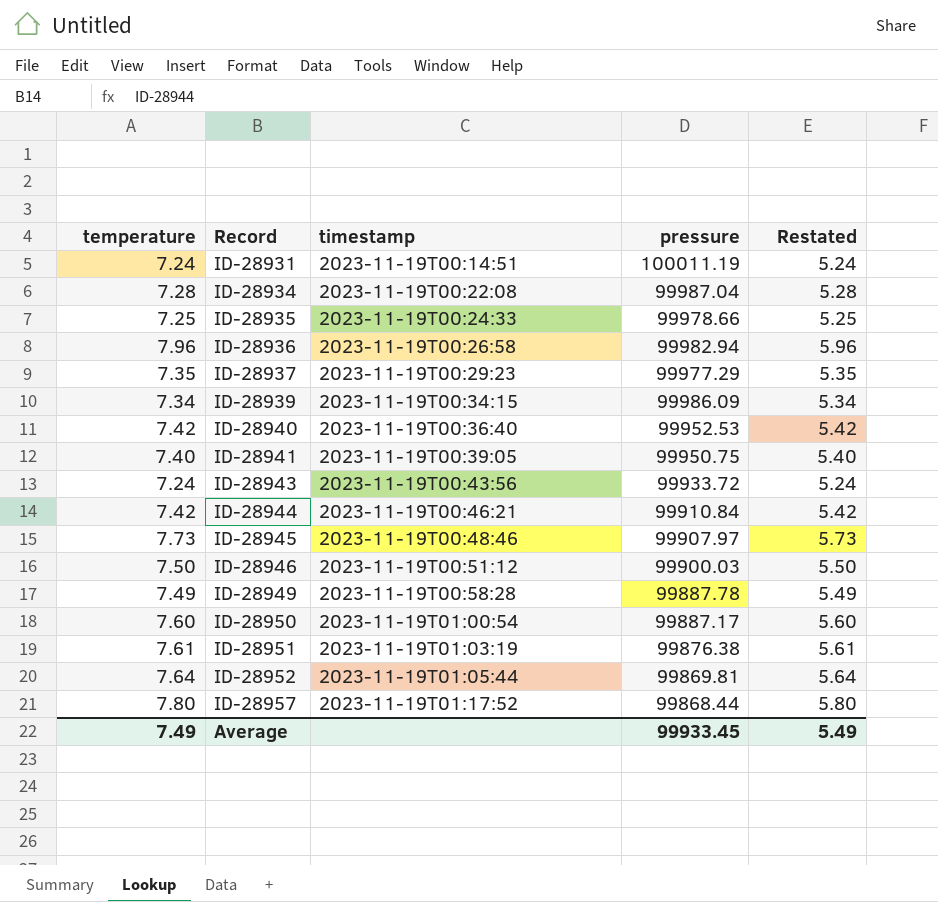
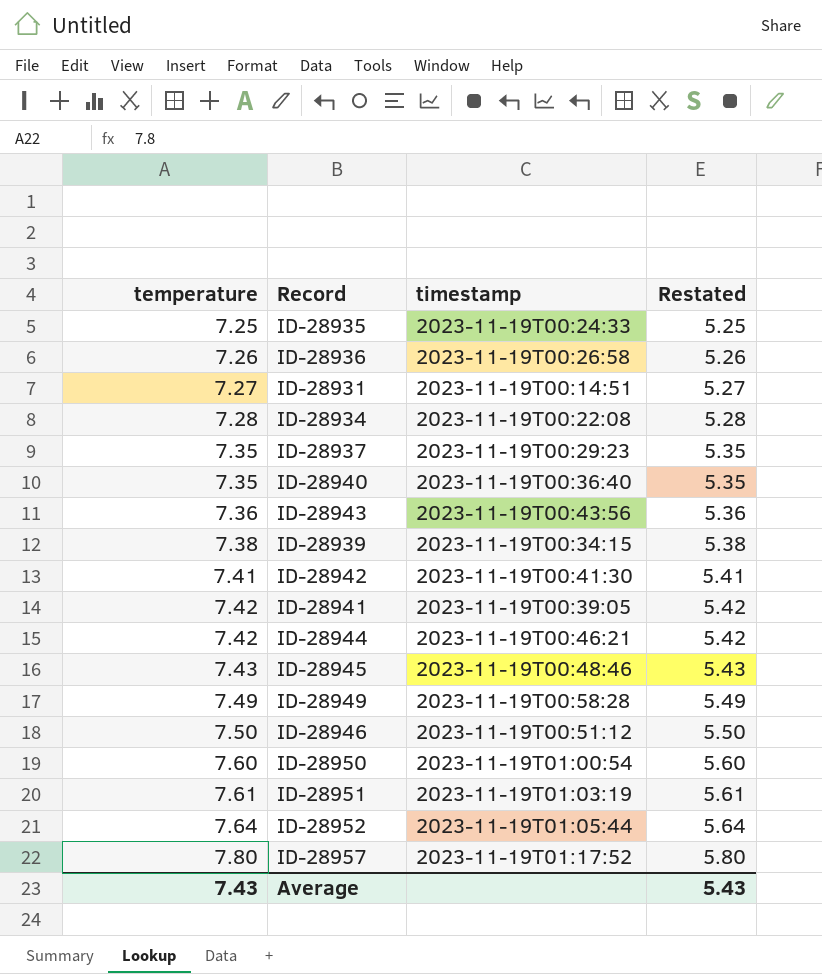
row order: Record ascending -> temperature ascending
column pressure | position: 4 -> none
ID-28936 | temperature: 7.96 -> 7.26
ID-28936 | Restated: 5.96 -> 5.26
ID-28931 | temperature: 7.24 -> 7.27
ID-28931 | Restated: 5.24 -> 5.27
ID-28940 | temperature: 7.42 -> 7.35
ID-28940 | Restated: 5.42 -> 5.35
ID-28943 | temperature: 7.24 -> 7.36
ID-28943 | Restated: 5.24 -> 5.36
ID-28939 | temperature: 7.34 -> 7.38
ID-28939 | Restated: 5.34 -> 5.38
row ID-28942: none -> 7.41 | 2023-11-19T00:41:30 | 5.41
ID-28941 | temperature: 7.40 -> 7.42
ID-28941 | Restated: 5.40 -> 5.42
ID-28945 | temperature: 7.73 -> 7.43
ID-28945 | Restated: 5.73 -> 5.43
Average | temperature: 7.49 -> 7.43
Average | Restated: 5.49 -> 5.43

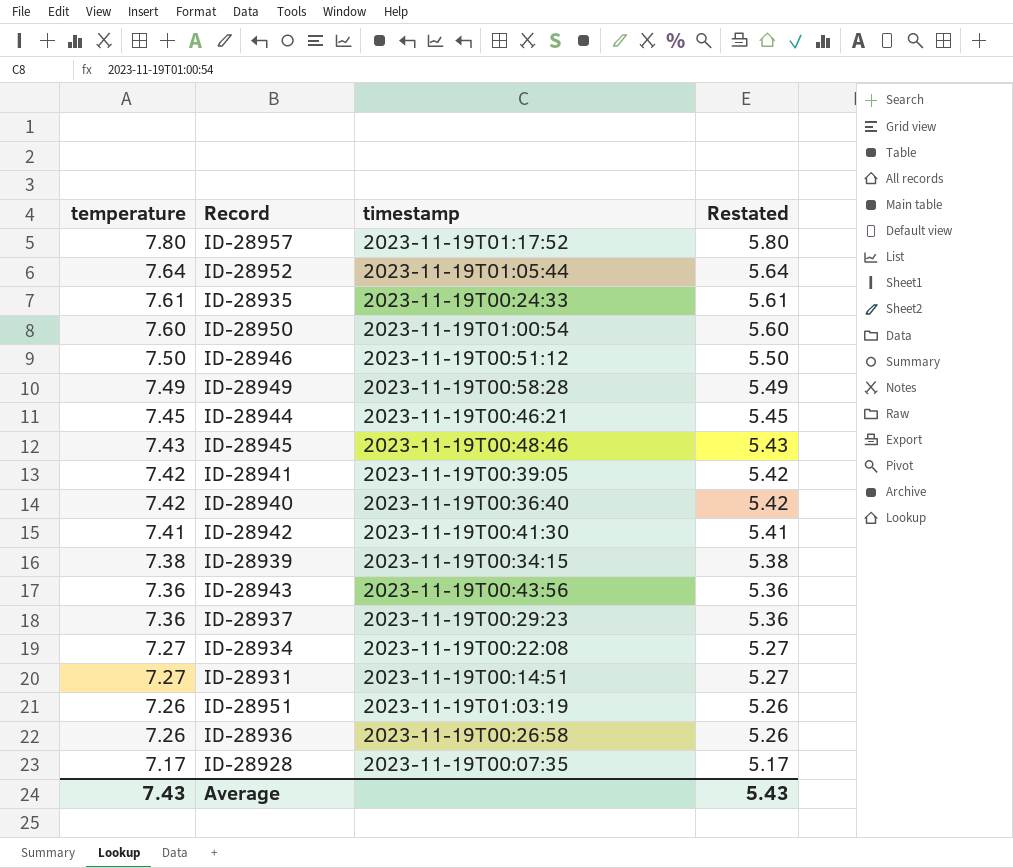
row order: temperature ascending -> temperature descending
ID-28935 | temperature: 7.25 -> 7.61
ID-28935 | Restated: 5.25 -> 5.61
ID-28944 | temperature: 7.42 -> 7.45
ID-28944 | Restated: 5.42 -> 5.45
ID-28940 | temperature: 7.35 -> 7.42
ID-28940 | Restated: 5.35 -> 5.42
ID-28937 | temperature: 7.35 -> 7.36
ID-28937 | Restated: 5.35 -> 5.36
ID-28934 | temperature: 7.28 -> 7.27
ID-28934 | Restated: 5.28 -> 5.27
ID-28951 | temperature: 7.61 -> 7.26
ID-28951 | Restated: 5.61 -> 5.26
row ID-28928: none -> 7.17 | 2023-11-19T00:07:35 | 5.17

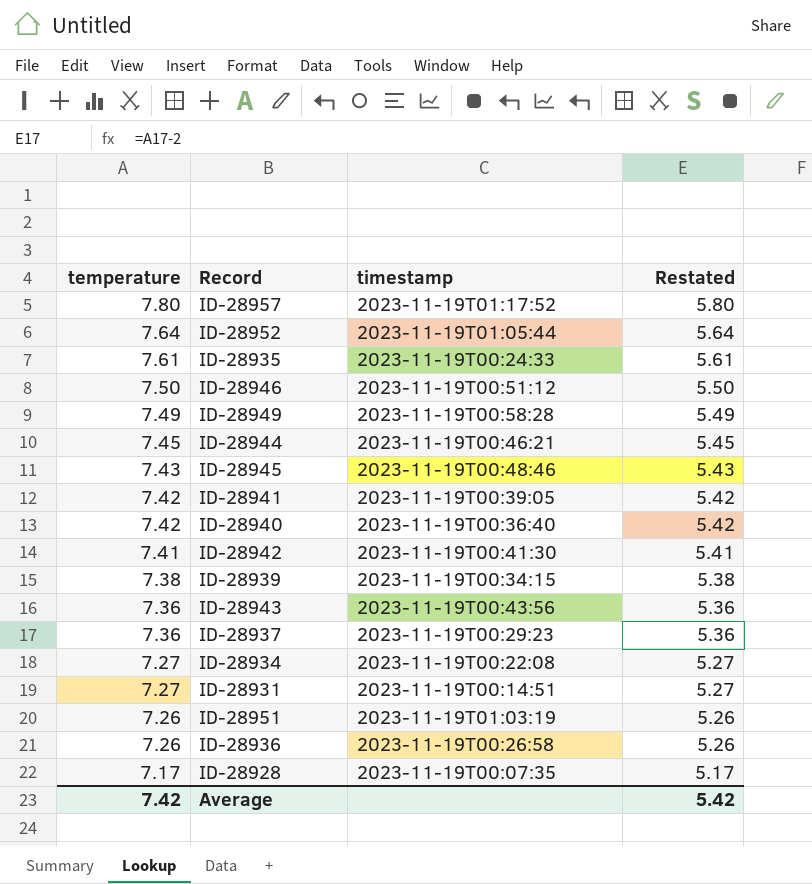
row ID-28950: 7.60 | 2023-11-19T01:00:54 | 5.60 -> none
Average | temperature: 7.43 -> 7.42
Average | Restated: 5.43 -> 5.42

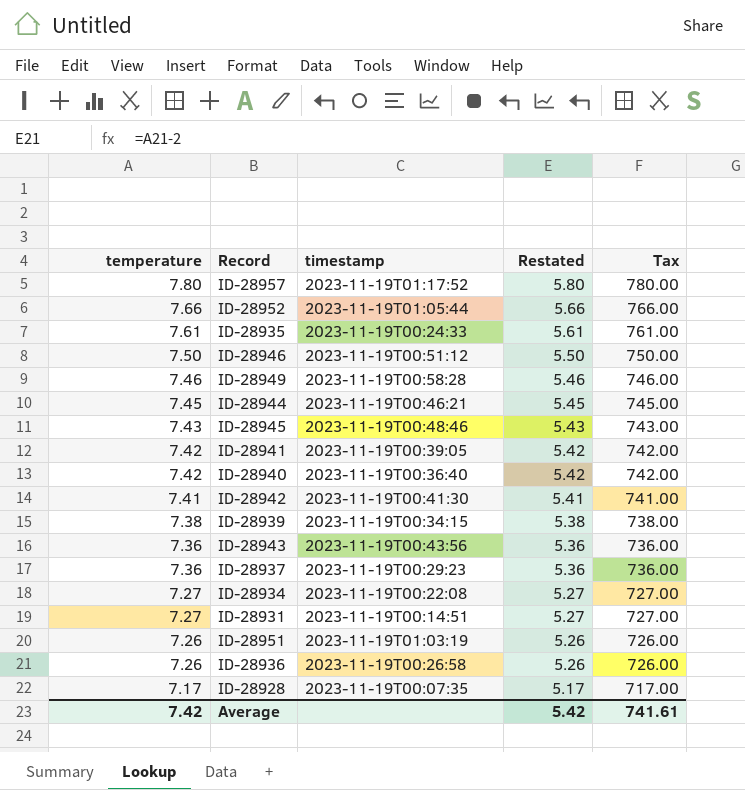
column Tax | formula: none -> [temperature] * 100
ID-28952 | temperature: 7.64 -> 7.66
ID-28952 | Restated: 5.64 -> 5.66
ID-28949 | temperature: 7.49 -> 7.46
ID-28949 | Restated: 5.49 -> 5.46

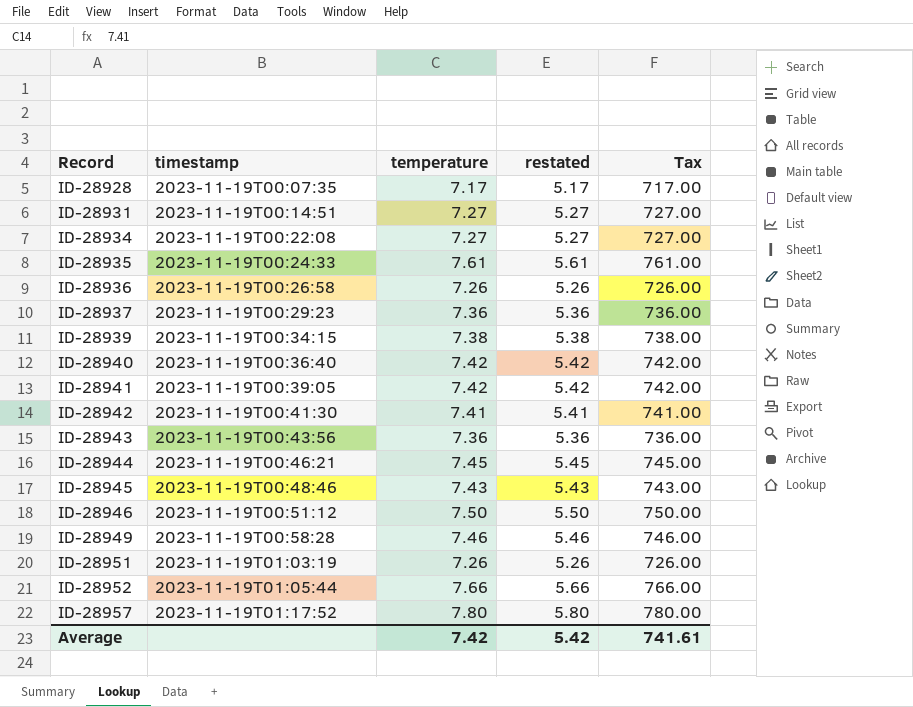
row order: temperature descending -> Record ascending
column temperature | position: 1 -> 3
column name: Restated -> restated

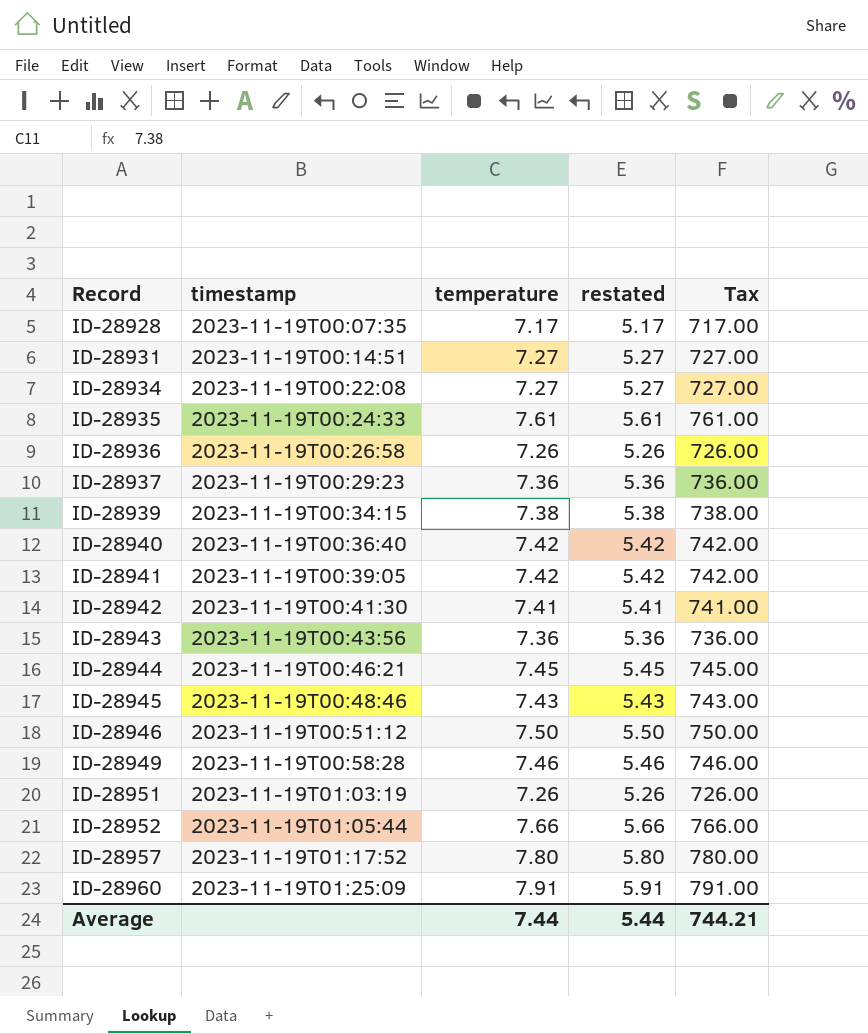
row ID-28960: none -> 2023-11-19T01:25:09 | 7.91 | 5.91 | 791.00
Average | temperature: 7.42 -> 7.44
Average | restated: 5.42 -> 5.44
Average | Tax: 741.61 -> 744.21

